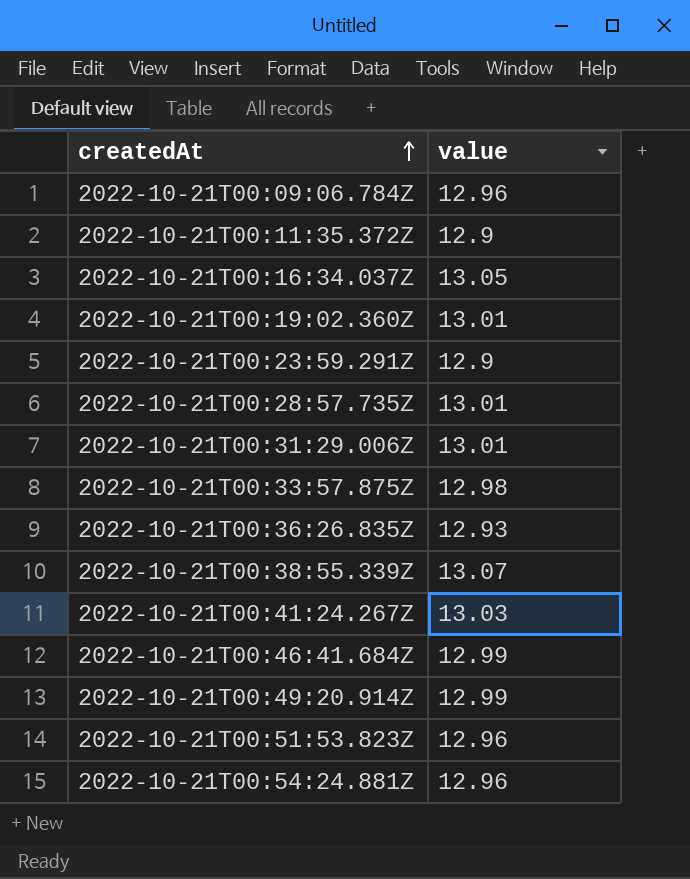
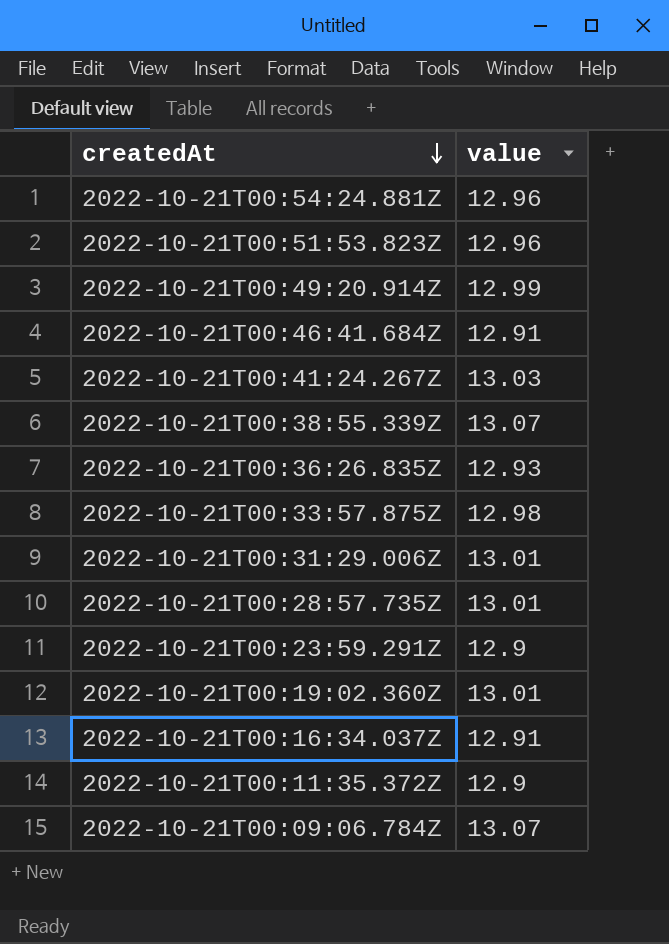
row order: createdAt ascending -> createdAt descending
2022-10-21T00:46:41.684Z | value: 12.99 -> 12.91
2022-10-21T00:16:34.037Z | value: 13.05 -> 12.91
2022-10-21T00:09:06.784Z | value: 12.96 -> 13.07

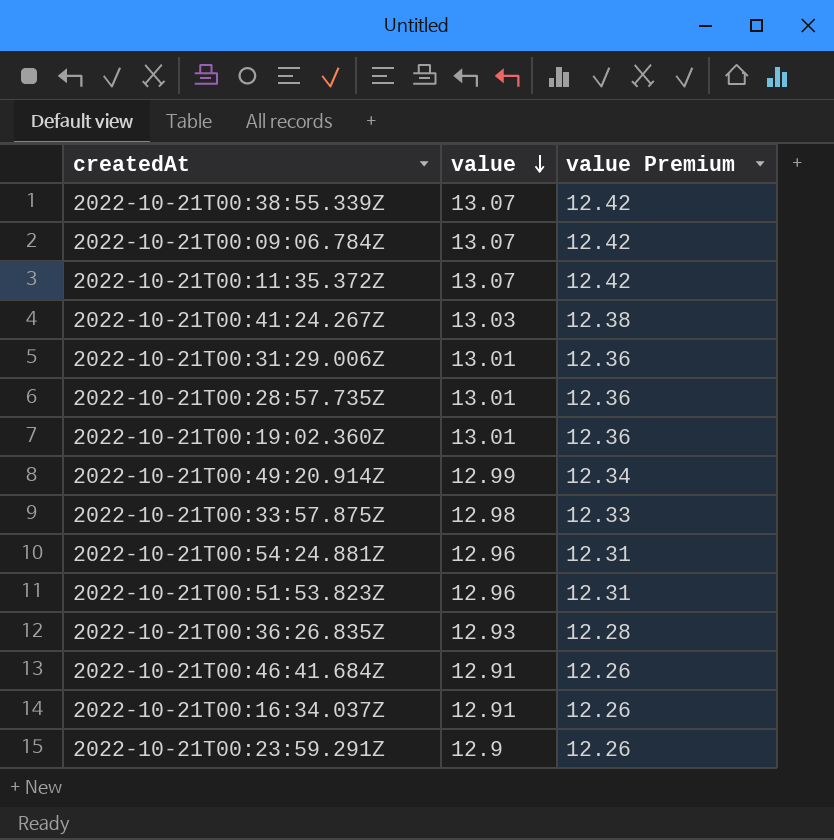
row order: createdAt descending -> value descending
column value Premium | formula: none -> [value] * 0.95
2022-10-21T00:11:35.372Z | value: 12.9 -> 13.07

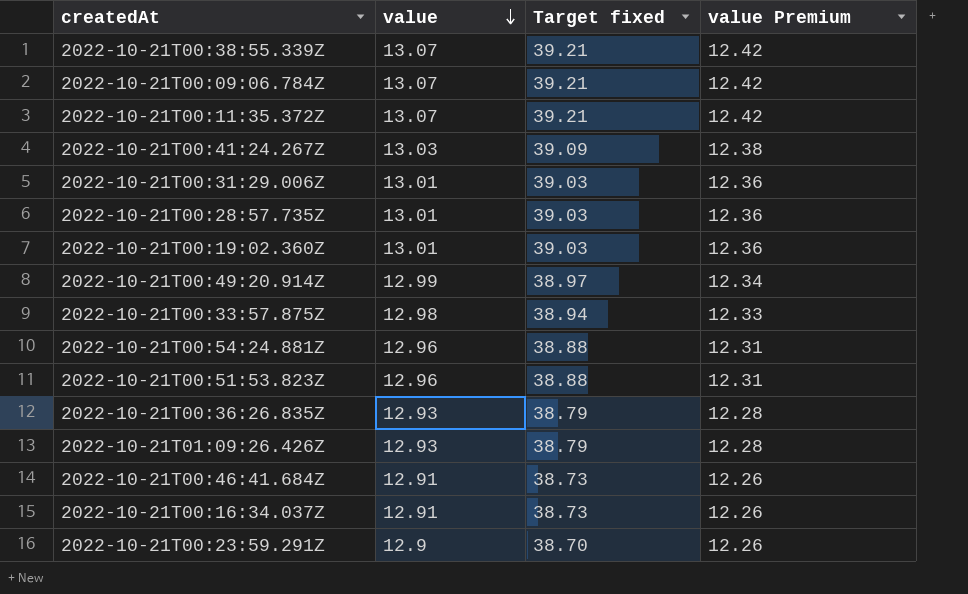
column Target fixed | formula: none -> [value] * 3
row 2022-10-21T01:09:26.426Z: none -> 12.93 | 38.79 | 12.28

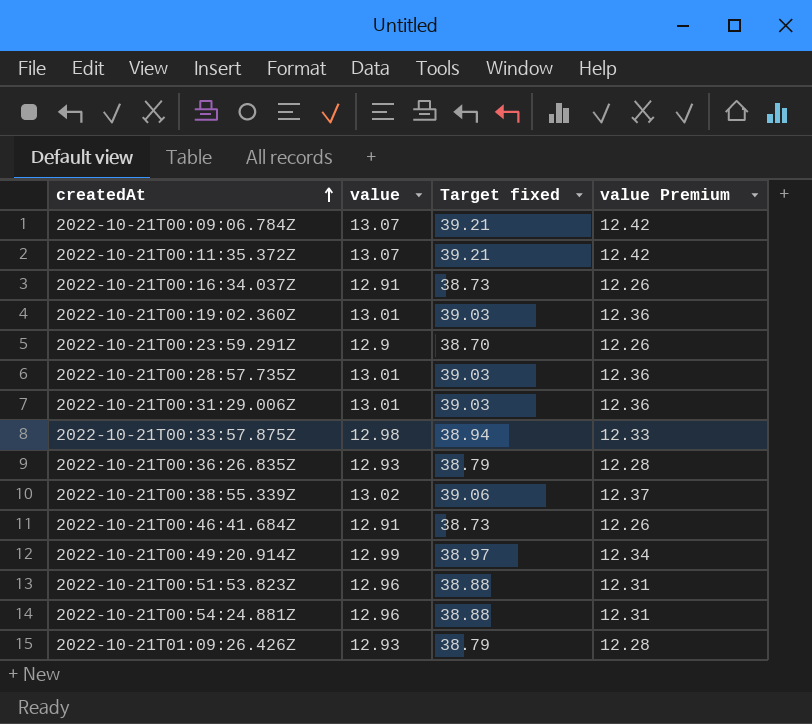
row order: value descending -> createdAt ascending
row 2022-10-21T00:41:24.267Z: 13.03 | 39.09 | 12.38 -> none
2022-10-21T00:38:55.339Z | value: 13.07 -> 13.02
2022-10-21T00:38:55.339Z | Target fixed: 39.21 -> 39.06
2022-10-21T00:38:55.339Z | value Premium: 12.42 -> 12.37

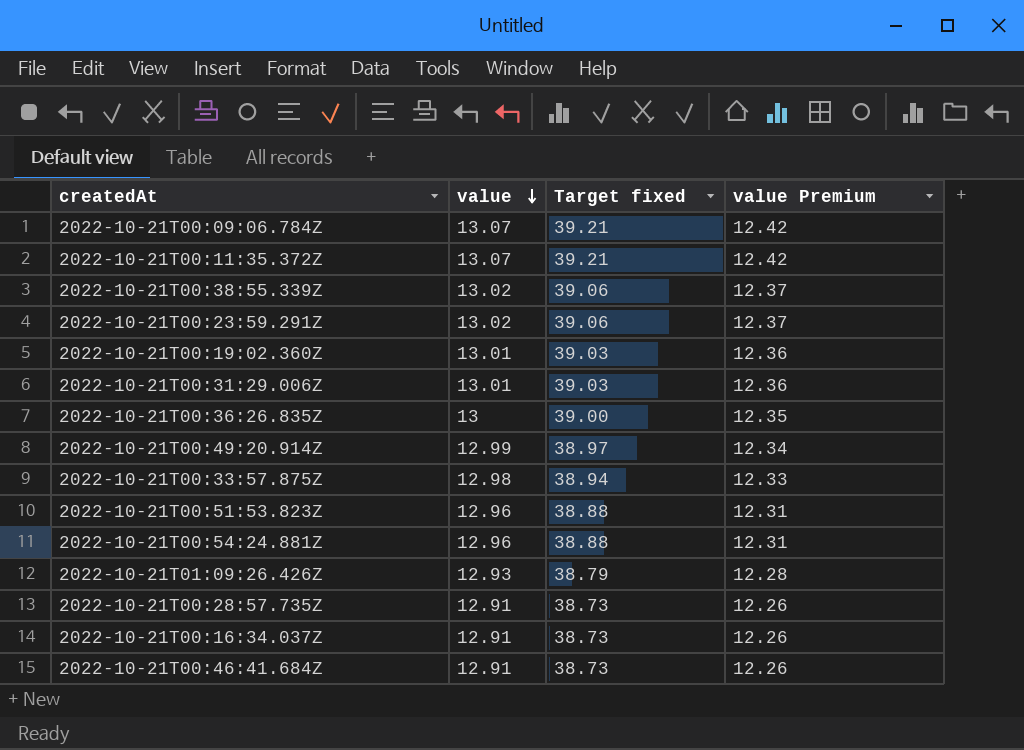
row order: createdAt ascending -> value descending
2022-10-21T00:23:59.291Z | value: 12.9 -> 13.02
2022-10-21T00:23:59.291Z | Target fixed: 38.70 -> 39.06
2022-10-21T00:23:59.291Z | value Premium: 12.26 -> 12.37
2022-10-21T00:36:26.835Z | value: 12.93 -> 13
2022-10-21T00:36:26.835Z | Target fixed: 38.79 -> 39.00
2022-10-21T00:36:26.835Z | value Premium: 12.28 -> 12.35
2022-10-21T00:28:57.735Z | value: 13.01 -> 12.91
2022-10-21T00:28:57.735Z | Target fixed: 39.03 -> 38.73
2022-10-21T00:28:57.735Z | value Premium: 12.36 -> 12.26

